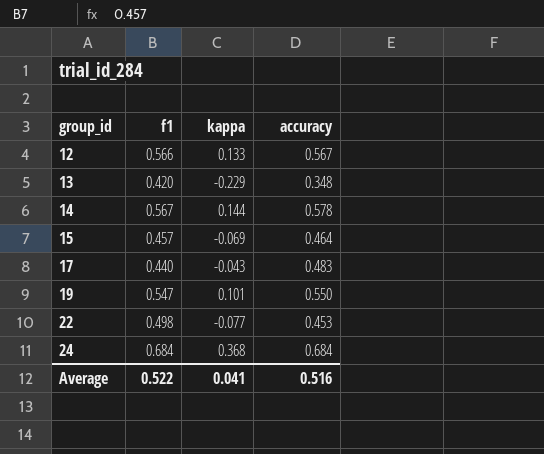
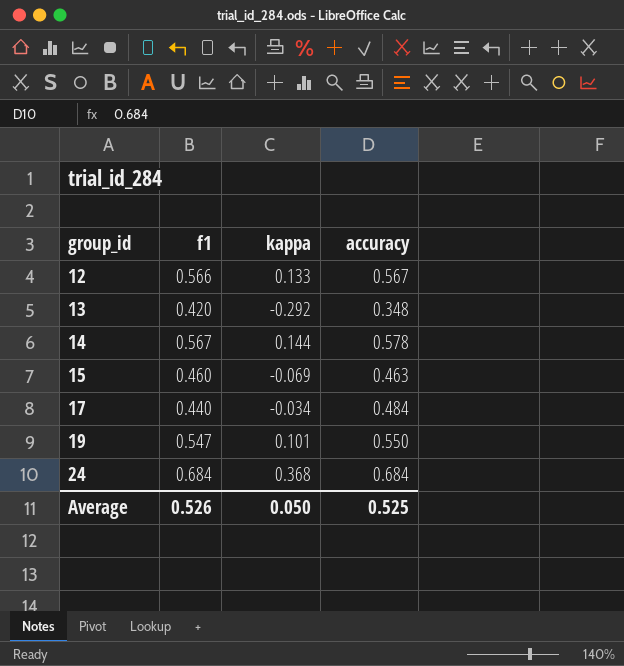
row 22: 0.498 | -0.077 | 0.453 -> none
13 | kappa: -0.229 -> -0.292
15 | f1: 0.457 -> 0.460
15 | accuracy: 0.464 -> 0.463
17 | kappa: -0.043 -> -0.034
17 | accuracy: 0.483 -> 0.484
Average | f1: 0.522 -> 0.526
Average | kappa: 0.041 -> 0.050
Average | accuracy: 0.516 -> 0.525

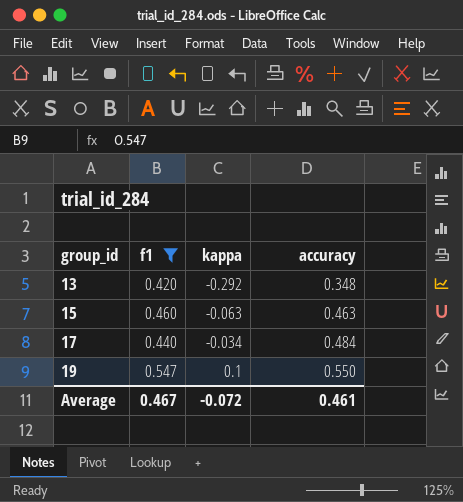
filter: none -> f1 <= 0.547
15 | kappa: -0.069 -> -0.063
19 | kappa: 0.101 -> 0.1
Average | f1: 0.526 -> 0.467
Average | kappa: 0.050 -> -0.072
Average | accuracy: 0.525 -> 0.461

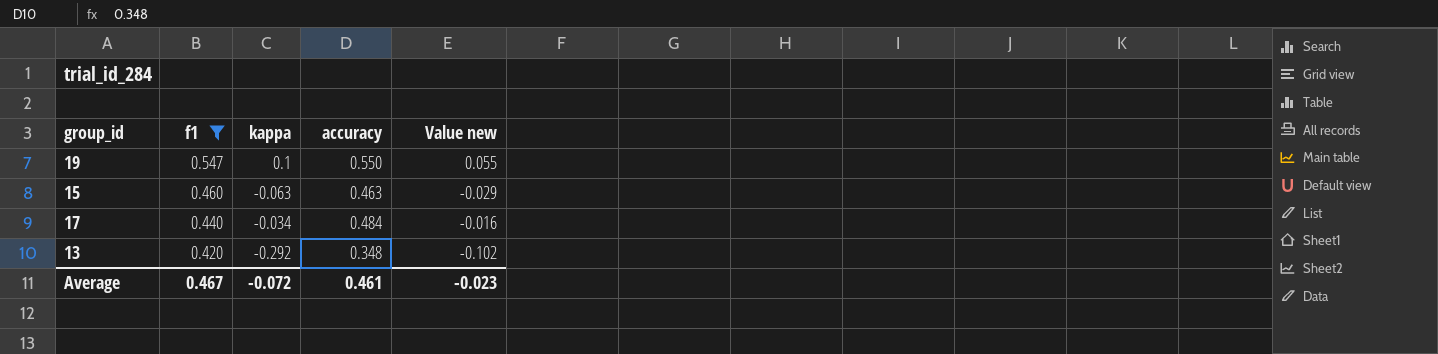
row order: group_id ascending -> f1 descending
column Value new | formula: none -> [kappa] * [accuracy]

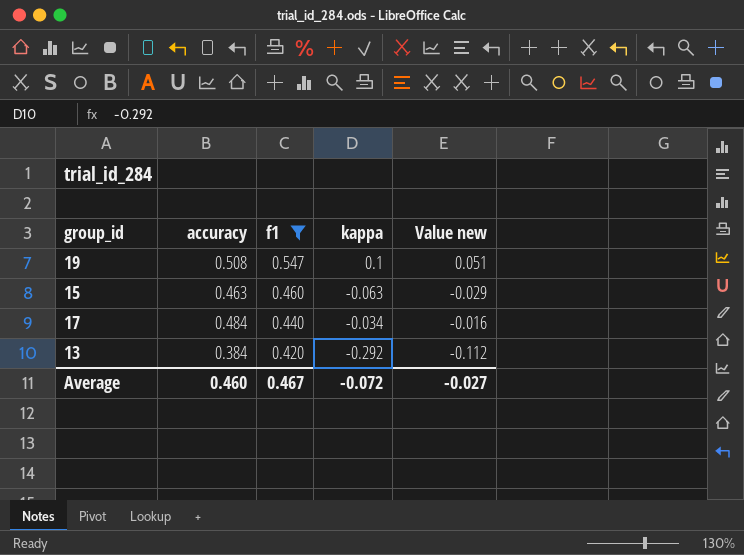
column accuracy | position: 4 -> 2
19 | accuracy: 0.550 -> 0.508
19 | Value new: 0.055 -> 0.051
13 | accuracy: 0.348 -> 0.384
13 | Value new: -0.102 -> -0.112
Average | accuracy: 0.461 -> 0.460
Average | Value new: -0.023 -> -0.027

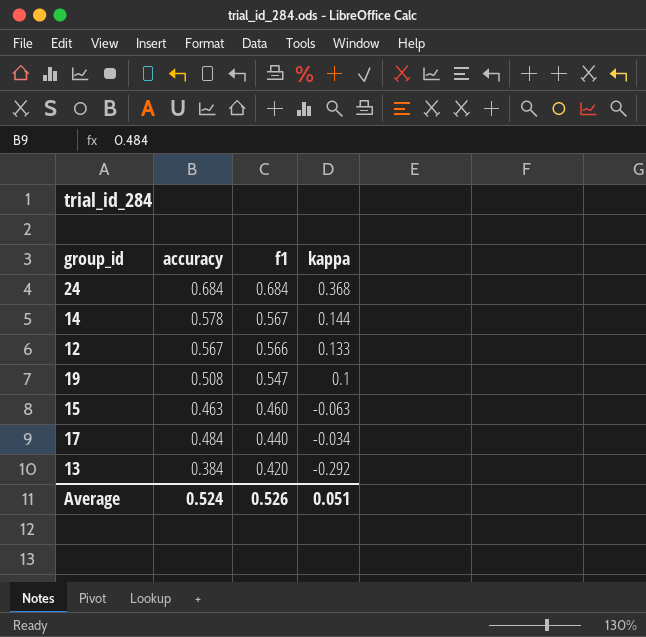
filter: f1 <= 0.547 -> none
column Value new | formula: [accuracy] * [kappa] -> none
Average | accuracy: 0.460 -> 0.524
Average | f1: 0.467 -> 0.526
Average | kappa: -0.072 -> 0.051

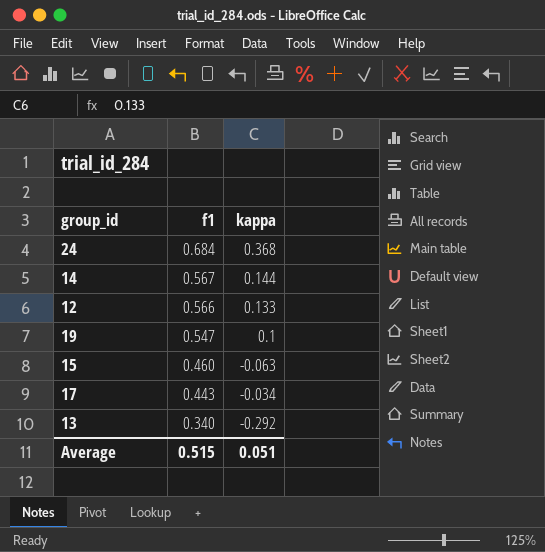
column accuracy | position: 2 -> none
17 | f1: 0.440 -> 0.443
13 | f1: 0.420 -> 0.340
Average | f1: 0.526 -> 0.515

